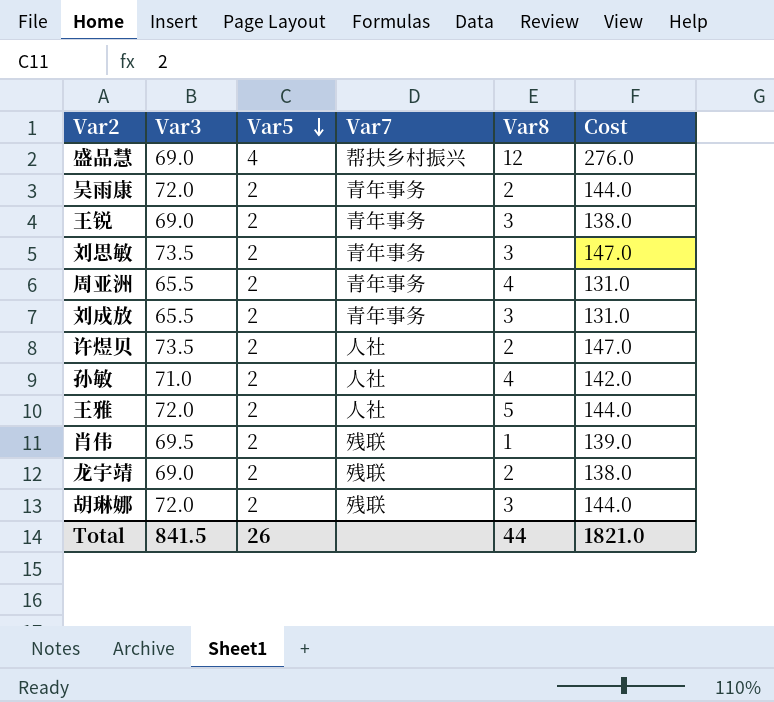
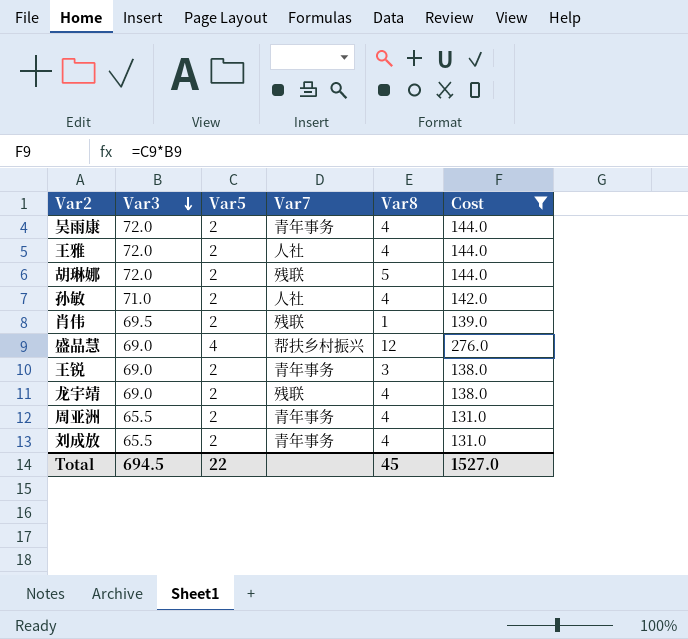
filter: none -> Cost != 147.0
row order: Var5 descending -> Var3 descending
吴雨康 | Var8: 2 -> 4
王雅 | Var8: 5 -> 4
胡琳娜 | Var8: 3 -> 5
龙宇靖 | Var8: 2 -> 4
刘成放 | Var8: 3 -> 4
Total | Var3: 841.5 -> 694.5
Total | Var5: 26 -> 22
Total | Var8: 44 -> 45
Total | Cost: 1821.0 -> 1527.0

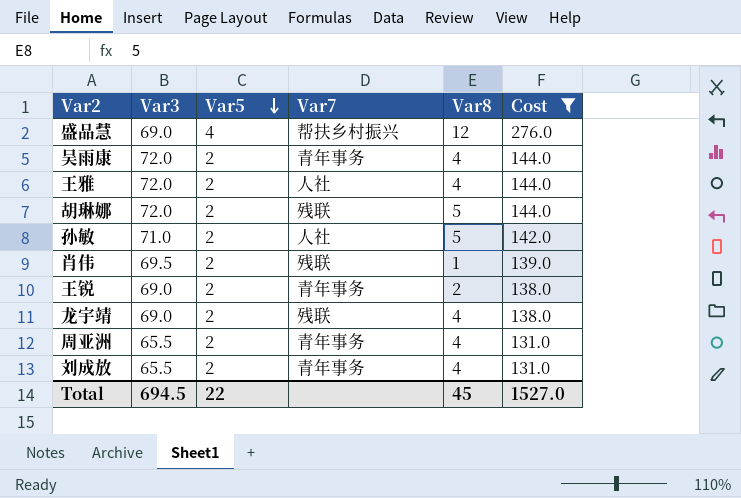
row order: Var3 descending -> Var5 descending
孙敏 | Var8: 4 -> 5
王锐 | Var8: 3 -> 2

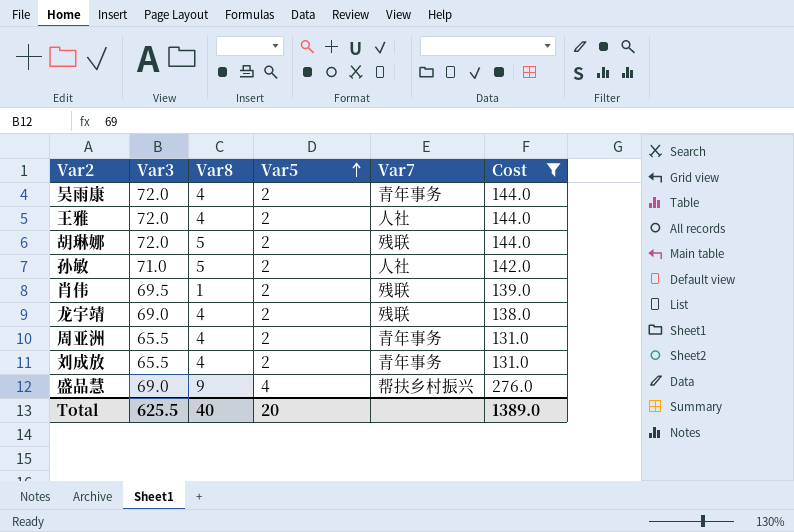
row order: Var5 descending -> Var5 ascending
column Var8 | position: 5 -> 3
row 王锐: 69.0 | 2 | 青年事务 | 2 | 138.0 -> none
盛品慧 | Var8: 12 -> 9
Total | Var3: 694.5 -> 625.5
Total | Var8: 45 -> 40
Total | Var5: 22 -> 20
Total | Cost: 1527.0 -> 1389.0

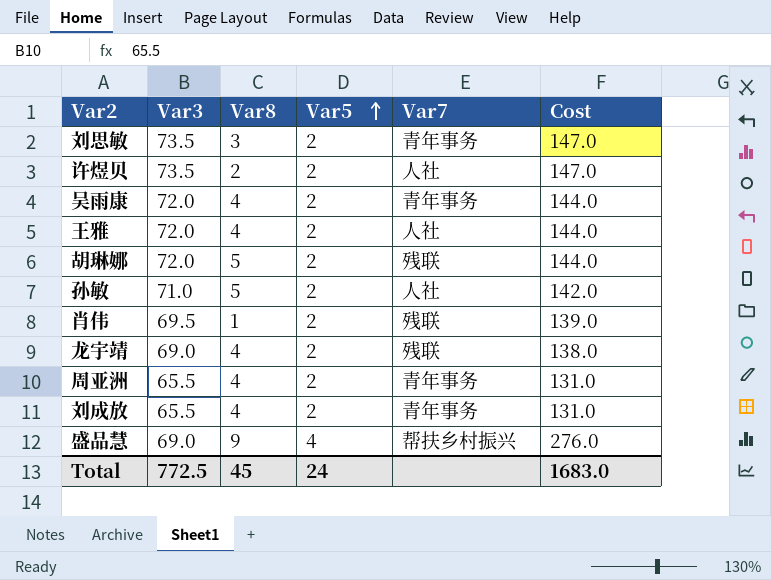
filter: Cost != 147.0 -> none
Total | Var3: 625.5 -> 772.5
Total | Var8: 40 -> 45
Total | Var5: 20 -> 24
Total | Cost: 1389.0 -> 1683.0

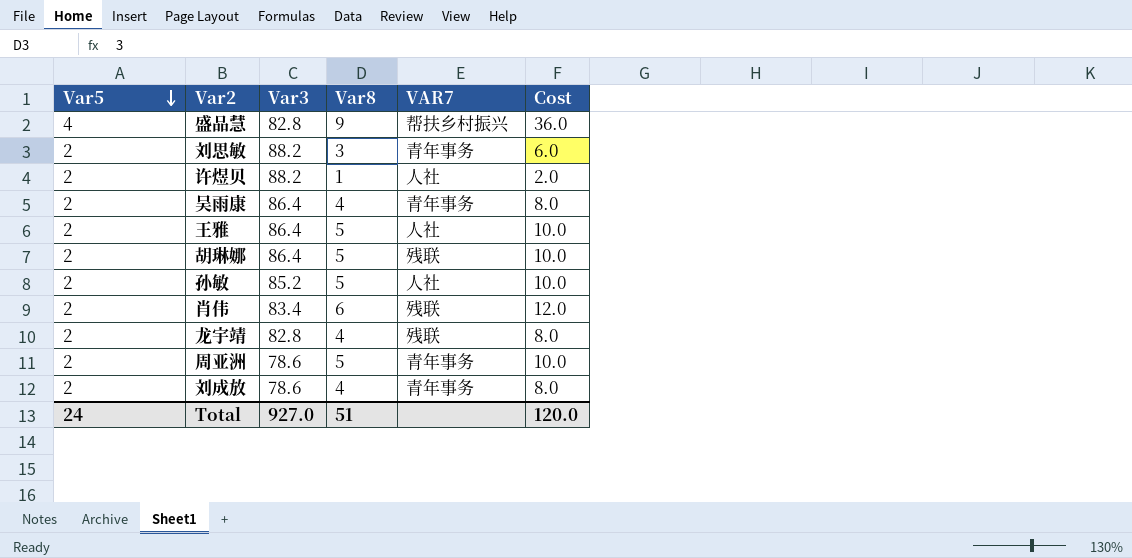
row order: Var5 ascending -> Var5 descending
column Var5 | position: 4 -> 1
column name: Var7 -> VAR7
column Cost | formula: [Var3] * [Var5] -> [Var5] * [Var8]
盛品慧 | Var3: 69.0 -> 82.8
刘思敏 | Var3: 73.5 -> 88.2
许煜贝 | Var3: 73.5 -> 88.2
许煜贝 | Var8: 2 -> 1
吴雨康 | Var3: 72.0 -> 86.4
王雅 | Var3: 72.0 -> 86.4
王雅 | Var8: 4 -> 5
胡琳娜 | Var3: 72.0 -> 86.4
孙敏 | Var3: 71.0 -> 85.2
肖伟 | Var3: 69.5 -> 83.4
肖伟 | Var8: 1 -> 6
龙宇靖 | Var3: 69.0 -> 82.8
周亚洲 | Var3: 65.5 -> 78.6
周亚洲 | Var8: 4 -> 5
刘成放 | Var3: 65.5 -> 78.6
Total | Var3: 772.5 -> 927.0
Total | Var8: 45 -> 51
Total | Cost: 1683.0 -> 120.0

